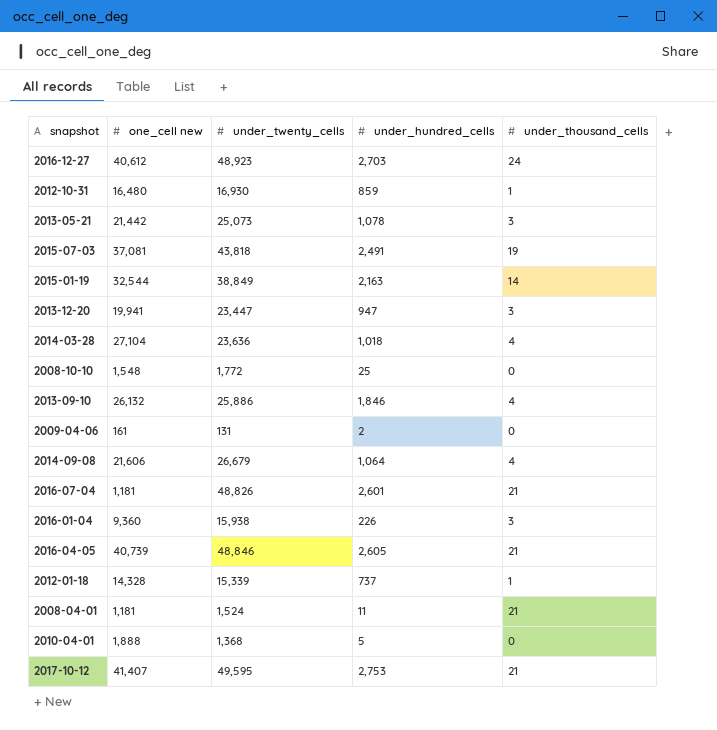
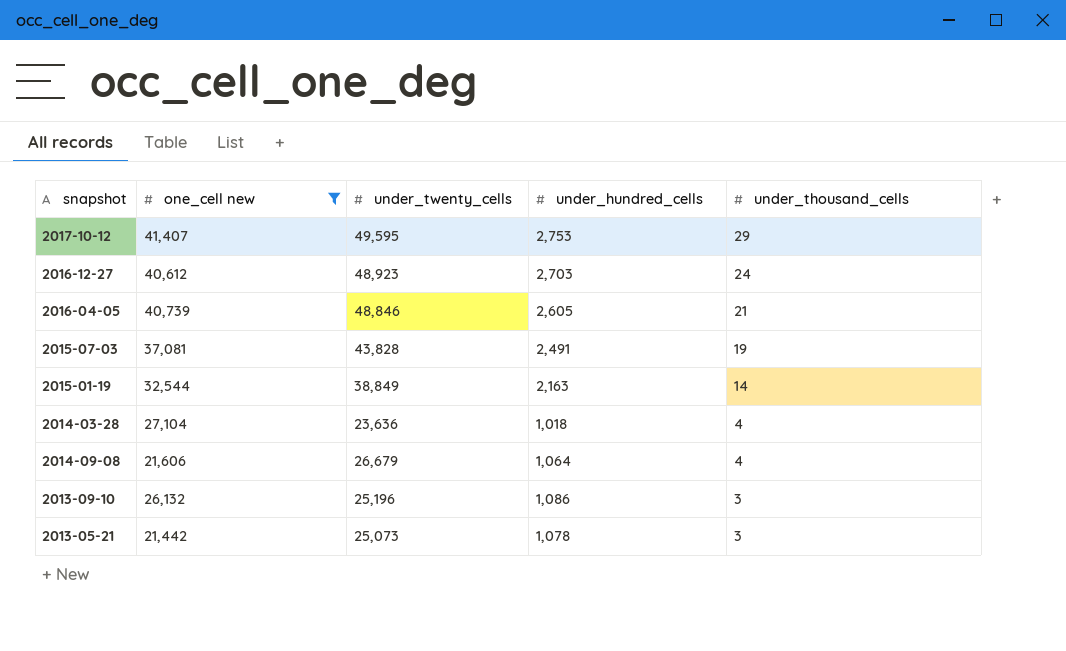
filter: none -> one_cell new >= 21,442
row order: none -> under_thousand_cells descending
2017-10-12 | under_thousand_cells: 21 -> 29
2015-07-03 | under_twenty_cells: 43,818 -> 43,828
2013-09-10 | under_twenty_cells: 25,886 -> 25,196
2013-09-10 | under_hundred_cells: 1,846 -> 1,086
2013-09-10 | under_thousand_cells: 4 -> 3

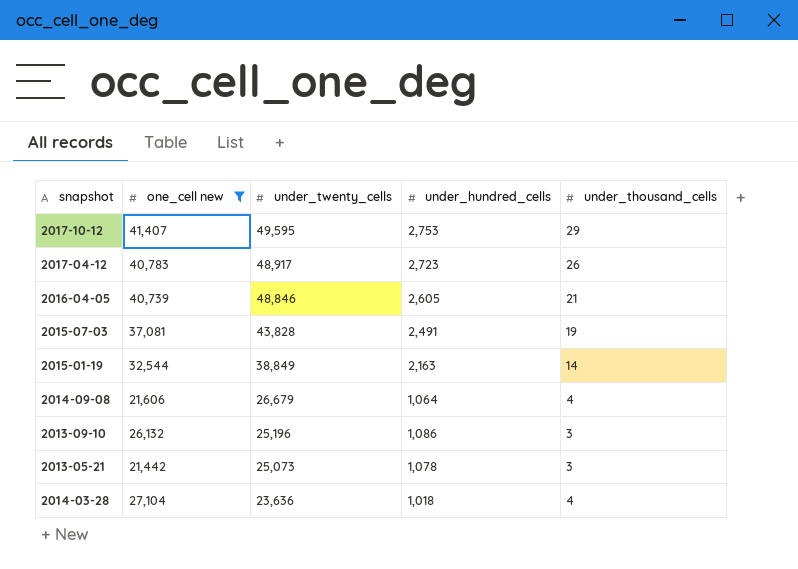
row order: under_thousand_cells descending -> under_twenty_cells descending
row 2016-12-27: 40,612 | 48,923 | 2,703 | 24 -> none
row 2017-04-12: none -> 40,783 | 48,917 | 2,723 | 26

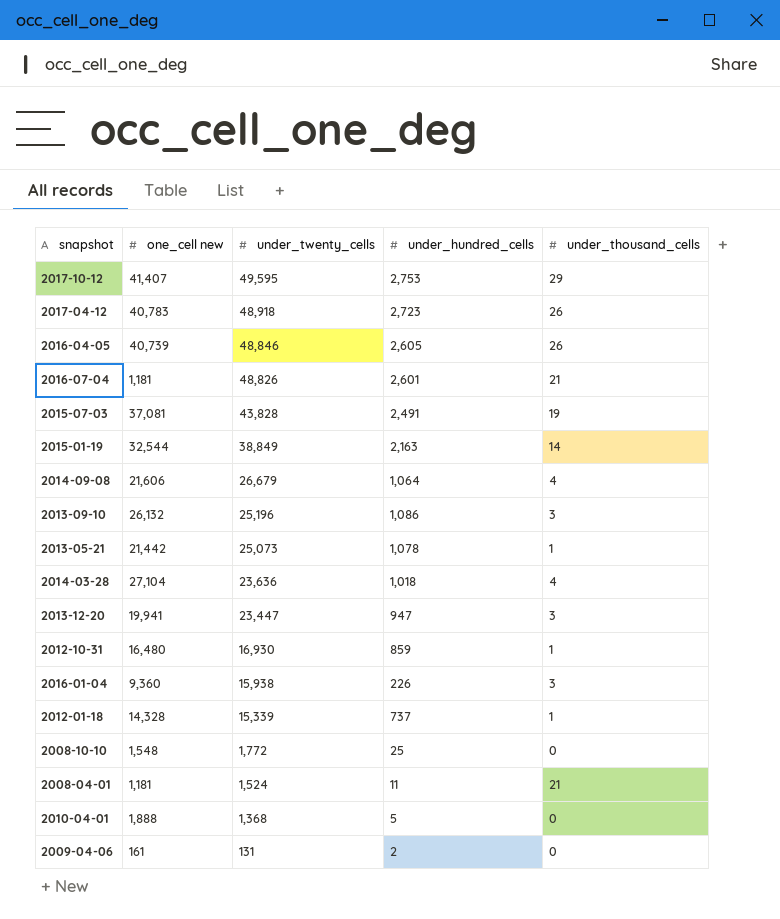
filter: one_cell new >= 21,442 -> none
2017-04-12 | under_twenty_cells: 48,917 -> 48,918
2016-04-05 | under_thousand_cells: 21 -> 26
2013-05-21 | under_thousand_cells: 3 -> 1

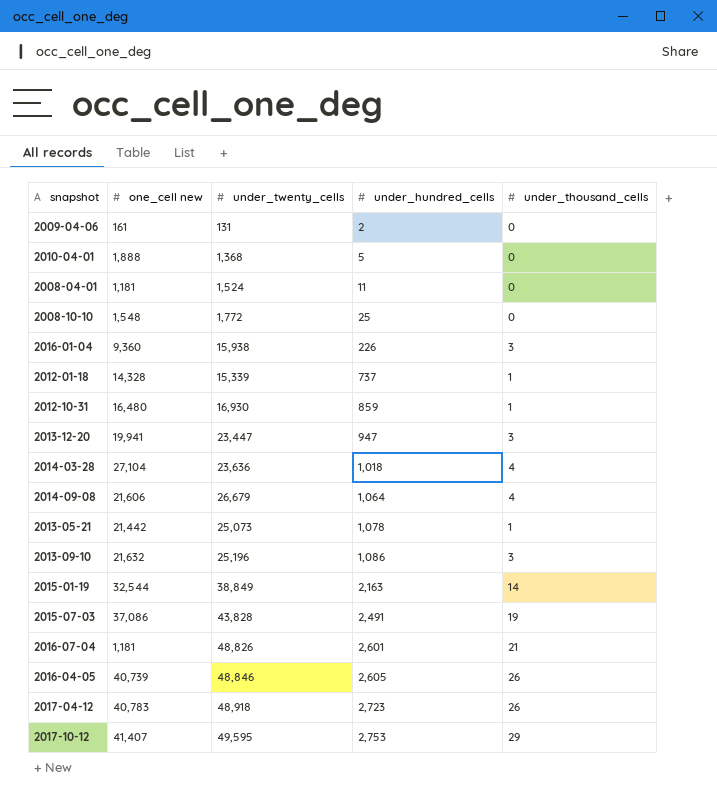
row order: under_twenty_cells descending -> under_hundred_cells ascending
2008-04-01 | under_thousand_cells: 21 -> 0
2013-09-10 | one_cell new: 26,132 -> 21,632
2015-07-03 | one_cell new: 37,081 -> 37,086

